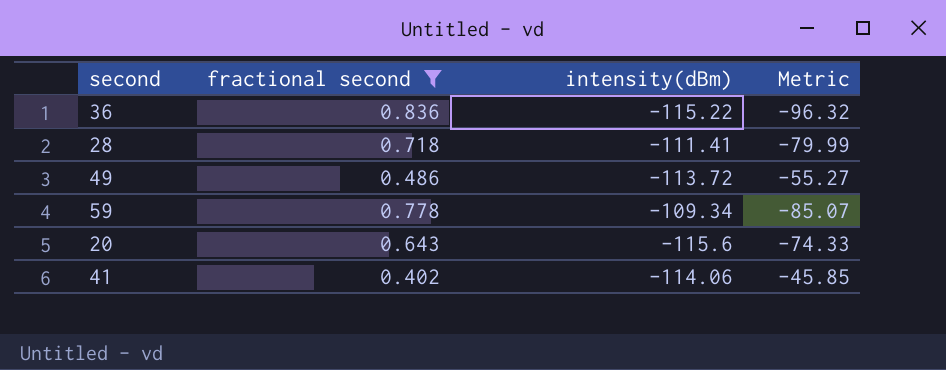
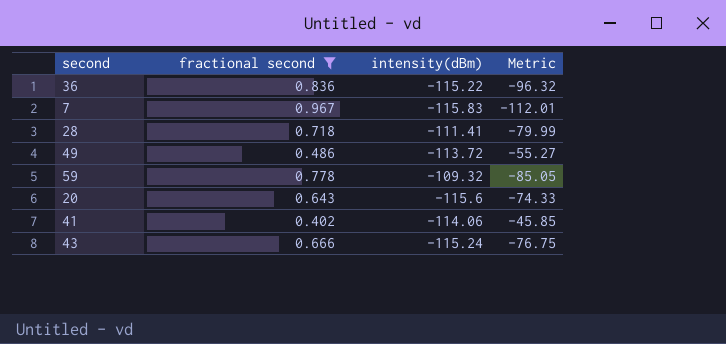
row 7: none -> 0.967 | -115.83 | -112.01
59 | intensity(dBm): -109.34 -> -109.32
59 | Metric: -85.07 -> -85.05
row 43: none -> 0.666 | -115.24 | -76.75

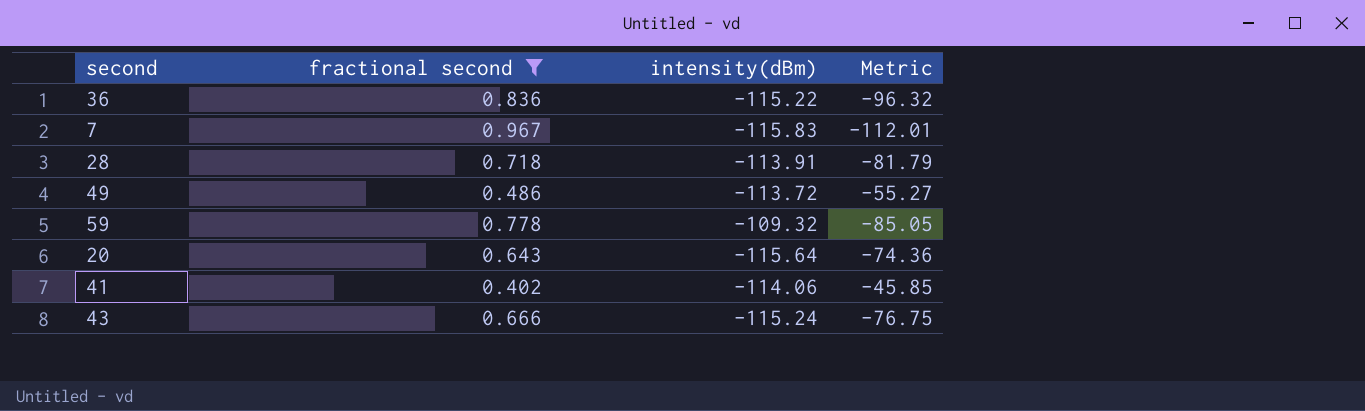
28 | intensity(dBm): -111.41 -> -113.91
28 | Metric: -79.99 -> -81.79
20 | intensity(dBm): -115.6 -> -115.64
20 | Metric: -74.33 -> -74.36

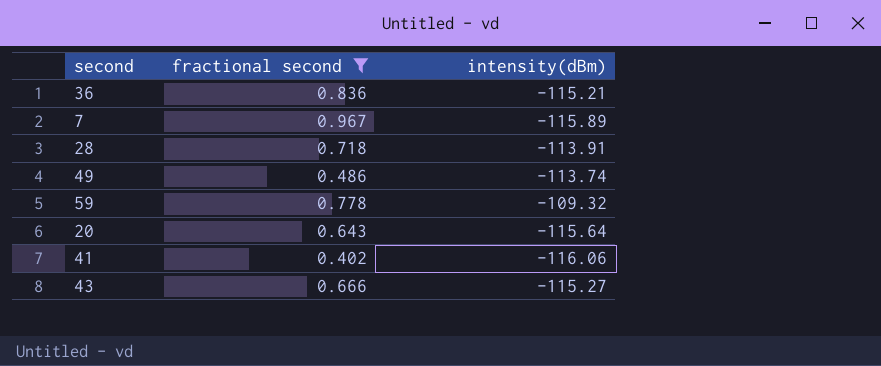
column Metric | formula: [fractional second] * [intensity(dBm)] -> none
36 | intensity(dBm): -115.22 -> -115.21
7 | intensity(dBm): -115.83 -> -115.89
49 | intensity(dBm): -113.72 -> -113.74
41 | intensity(dBm): -114.06 -> -116.06
43 | intensity(dBm): -115.24 -> -115.27

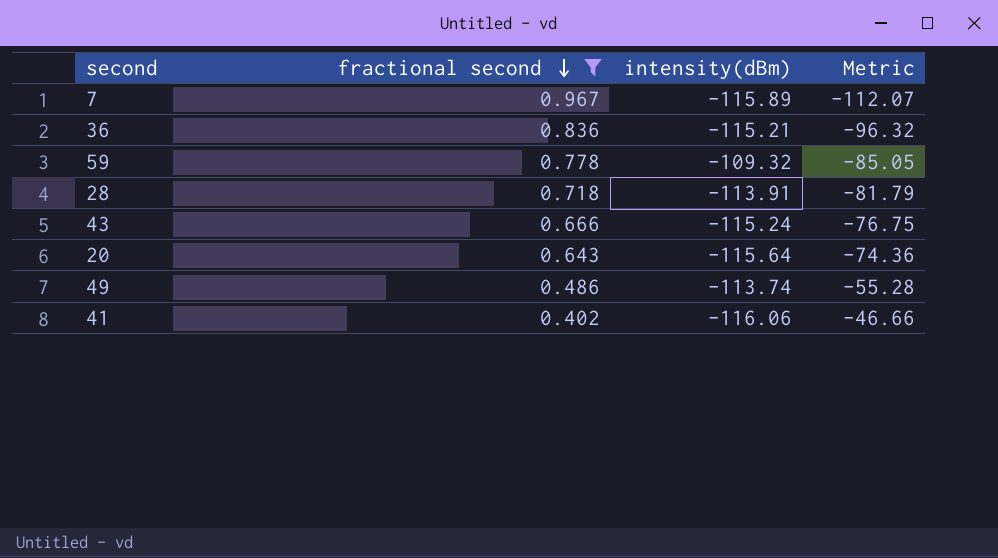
row order: none -> fractional second descending
column Metric | formula: none -> [fractional second] * [intensity(dBm)]
43 | intensity(dBm): -115.27 -> -115.24

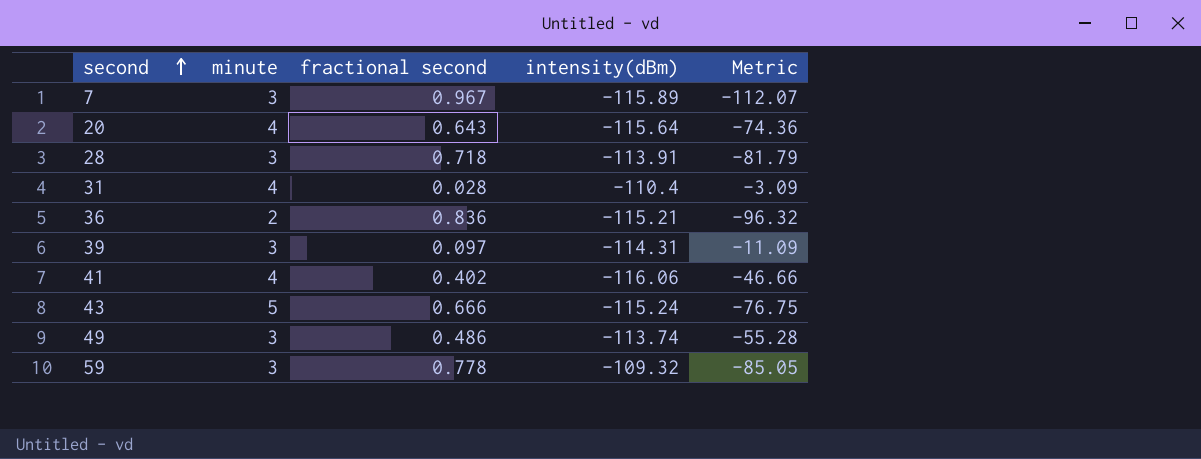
filter: fractional second >= 0.402 -> none
row order: fractional second descending -> second ascending
column minute | position: none -> 2

